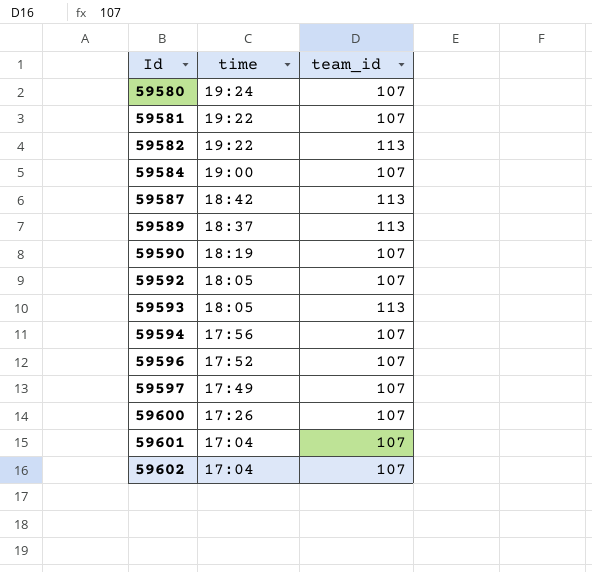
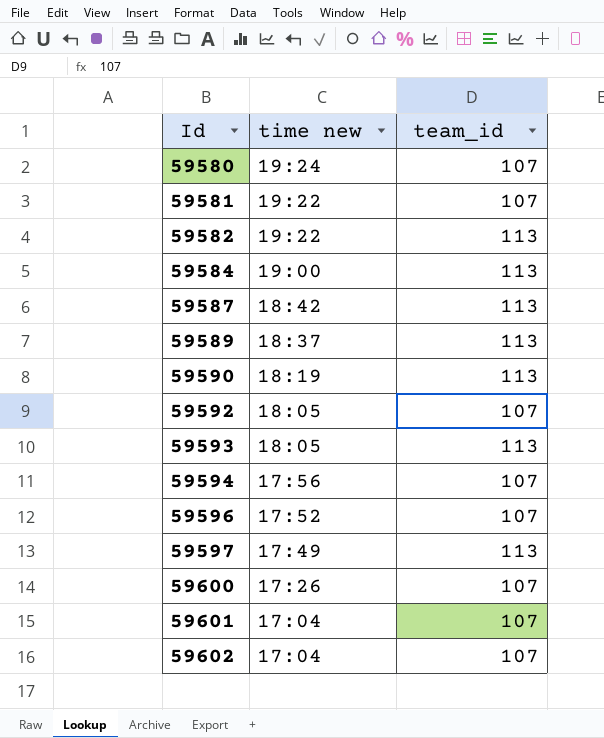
column name: time -> time new
59584 | team_id: 107 -> 113
59590 | team_id: 107 -> 113
59597 | team_id: 107 -> 113

